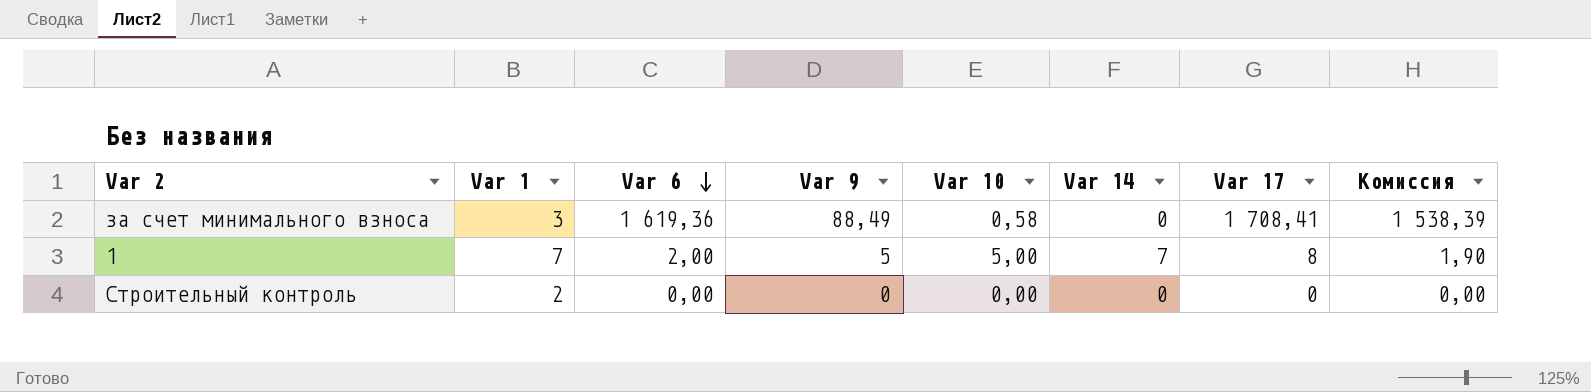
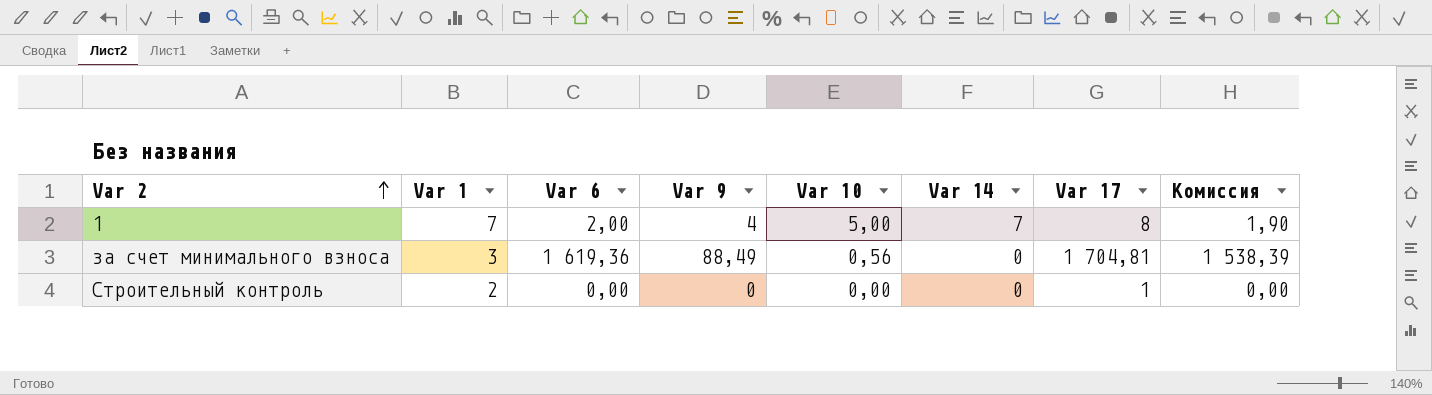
row order: Var 6 descending -> Var 2 ascending
1 | Var 9: 5 -> 4
за счет минимального взноса | Var 10: 0,58 -> 0,56
за счет минимального взноса | Var 17: 1 708,41 -> 1 704,81
Строительный контроль | Var 17: 0 -> 1

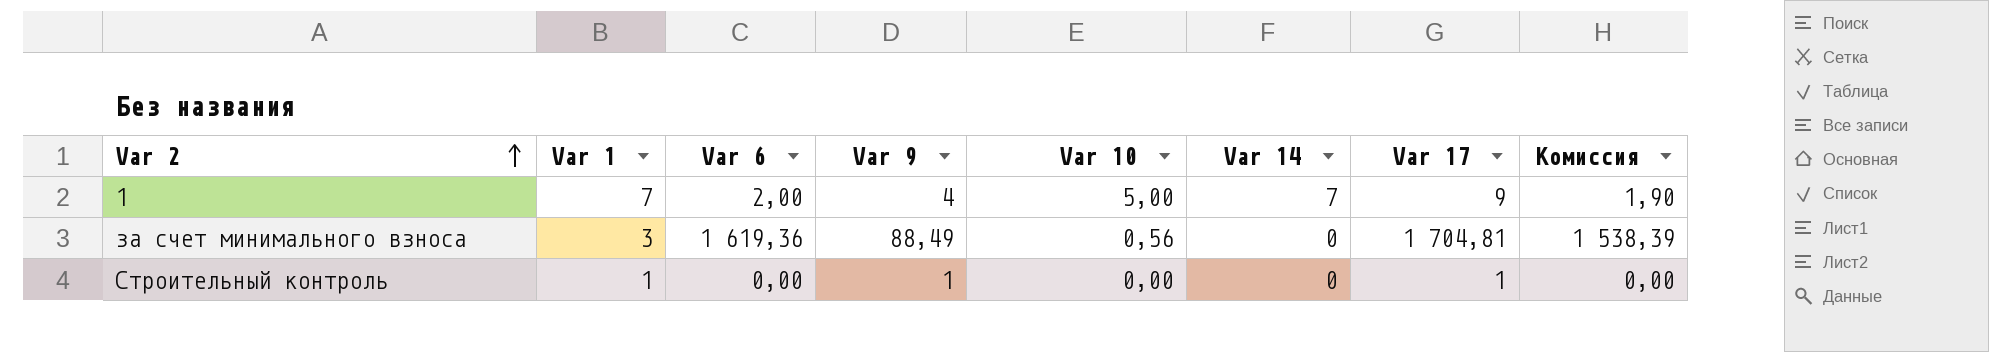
1 | Var 17: 8 -> 9
Строительный контроль | Var 1: 2 -> 1
Строительный контроль | Var 9: 0 -> 1

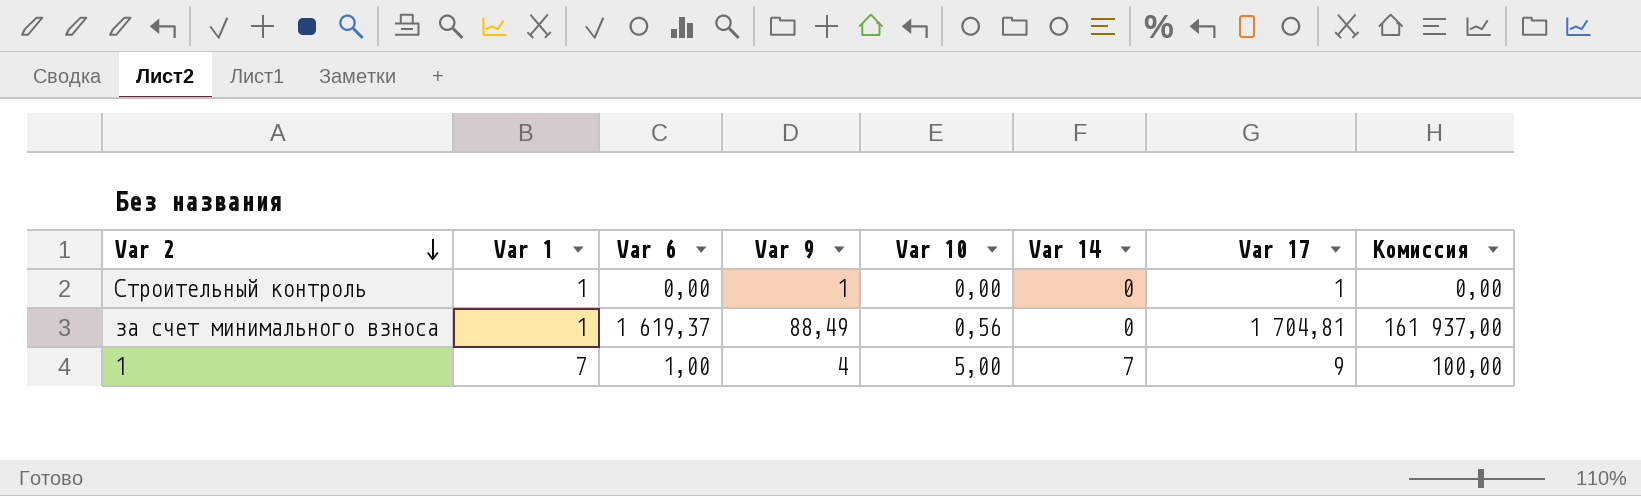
row order: Var 2 ascending -> Var 2 descending
column Комиссия | formula: [Var 6] * 0,95 -> [Var 6] * 100
за счет минимального взноса | Var 1: 3 -> 1
за счет минимального взноса | Var 6: 1 619,36 -> 1 619,37
1 | Var 6: 2,00 -> 1,00

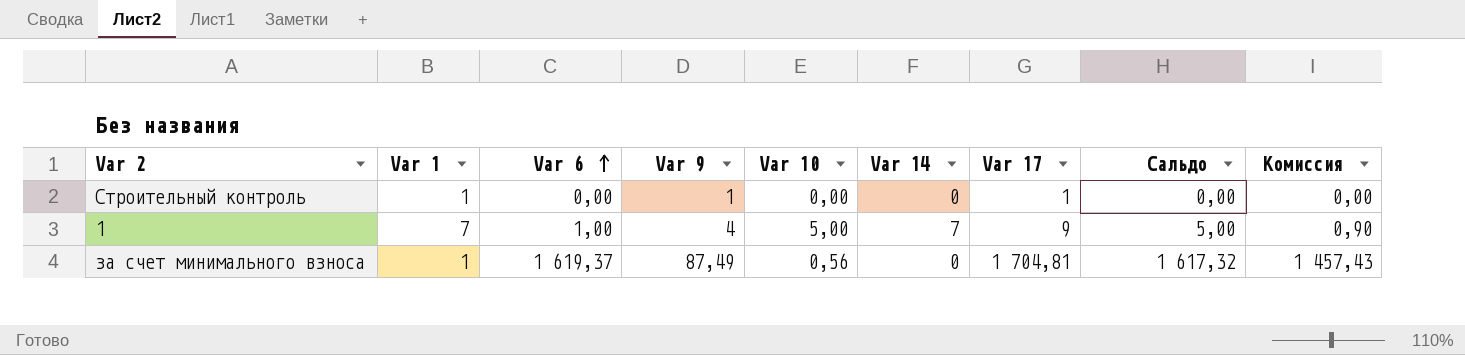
row order: Var 2 descending -> Var 6 ascending
column Сальдо | formula: none -> [Var 17] - [Var 9]
column Комиссия | formula: [Var 6] * 100 -> [Var 6] * 0,9
за счет минимального взноса | Var 9: 88,49 -> 87,49

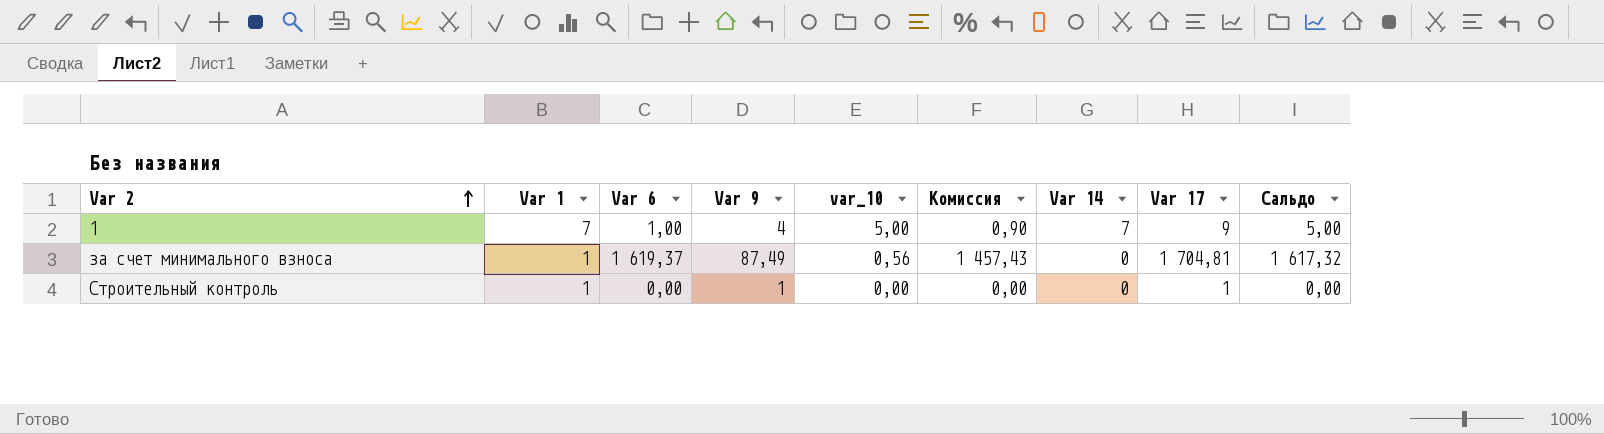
row order: Var 6 ascending -> Var 2 ascending
column name: Var 10 -> var_10
column Комиссия | position: 9 -> 6

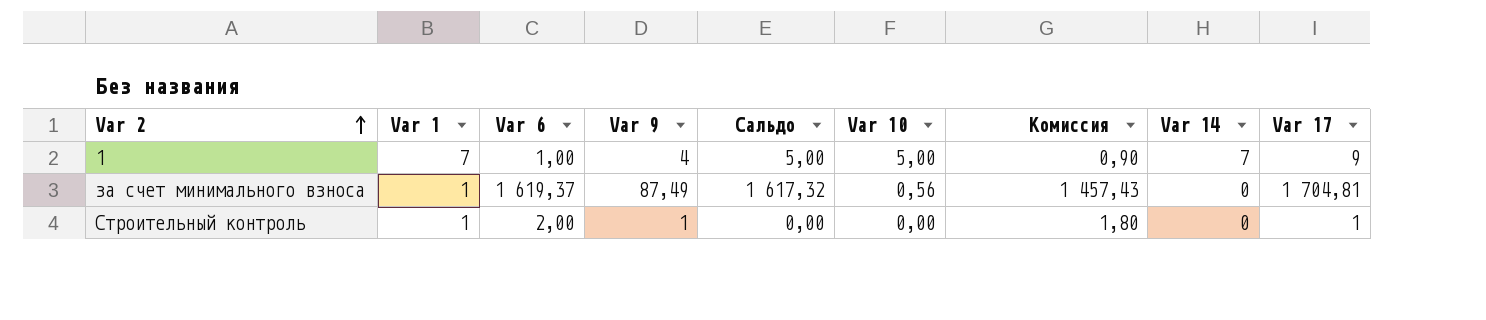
column Сальдо | position: 9 -> 5
column name: var_10 -> Var 10
Строительный контроль | Var 6: 0,00 -> 2,00
Строительный контроль | Комиссия: 0,00 -> 1,80

